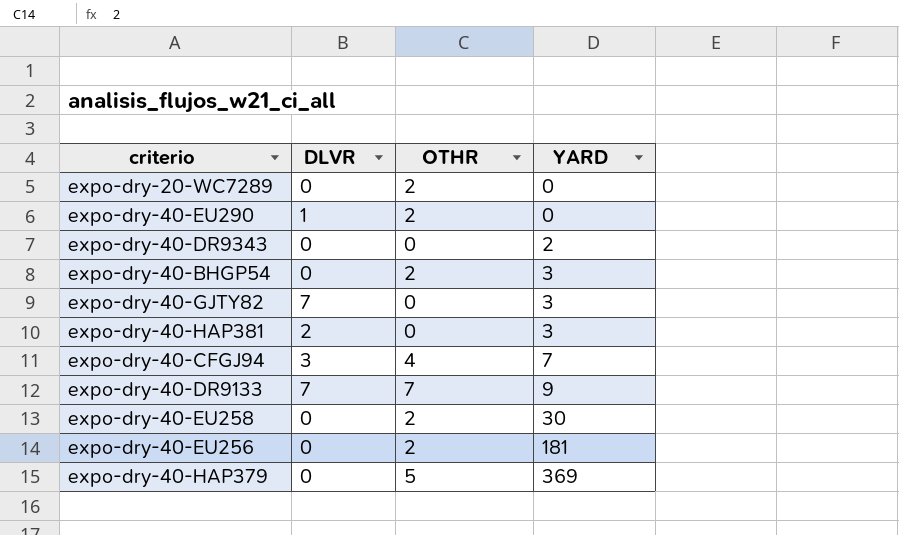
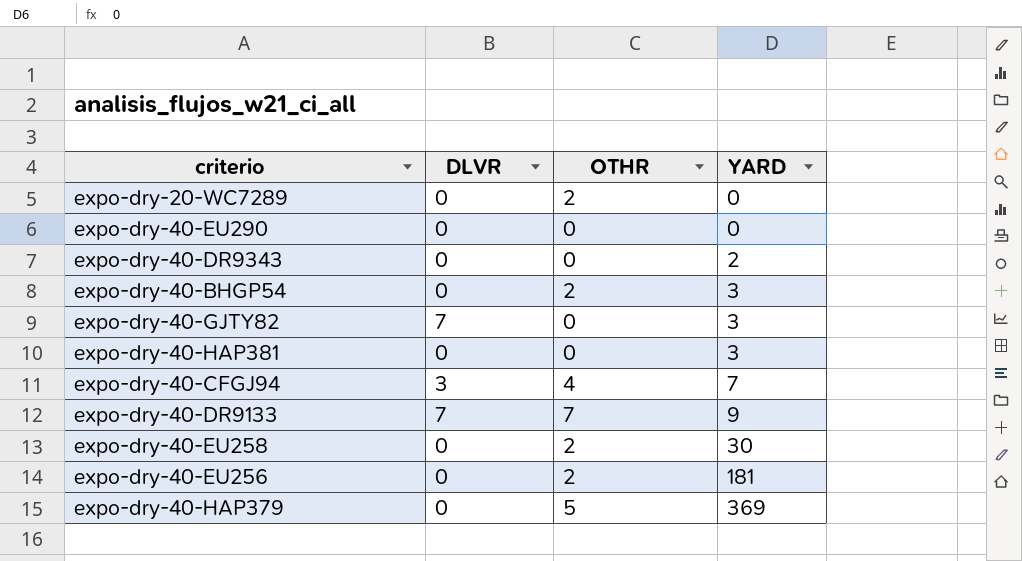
expo-dry-40-EU290 | DLVR: 1 -> 0
expo-dry-40-EU290 | OTHR: 2 -> 0
expo-dry-40-HAP381 | DLVR: 2 -> 0

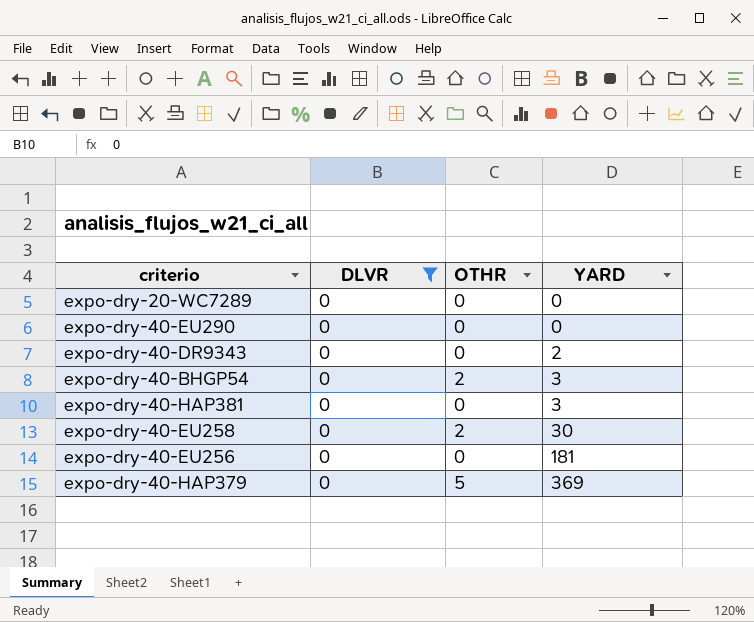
filter: none -> DLVR = 0
expo-dry-20-WC7289 | OTHR: 2 -> 0
expo-dry-40-EU256 | OTHR: 2 -> 0

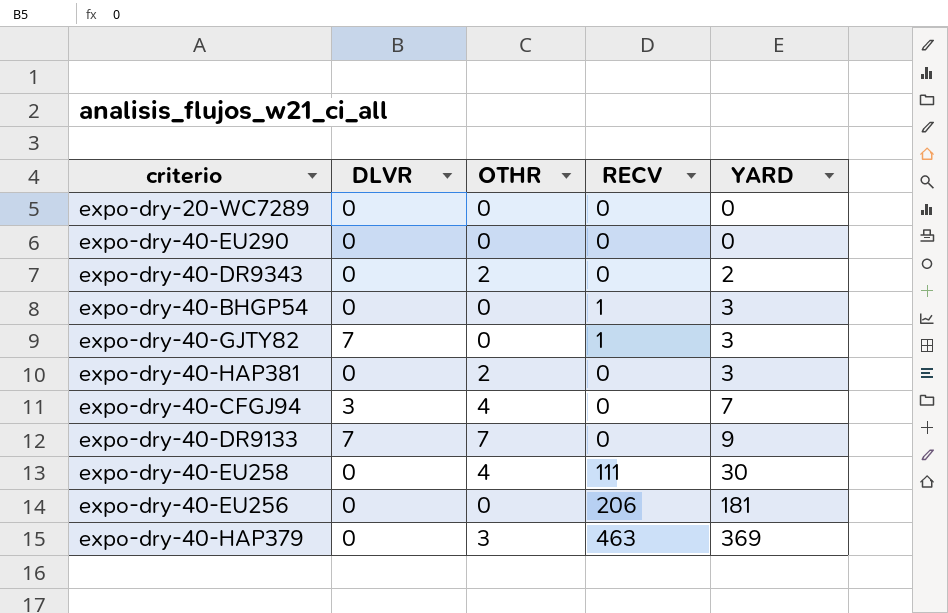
filter: DLVR = 0 -> none
column RECV | position: none -> 4
expo-dry-40-DR9343 | OTHR: 0 -> 2
expo-dry-40-BHGP54 | OTHR: 2 -> 0
expo-dry-40-HAP381 | OTHR: 0 -> 2
expo-dry-40-EU258 | OTHR: 2 -> 4
expo-dry-40-HAP379 | OTHR: 5 -> 3

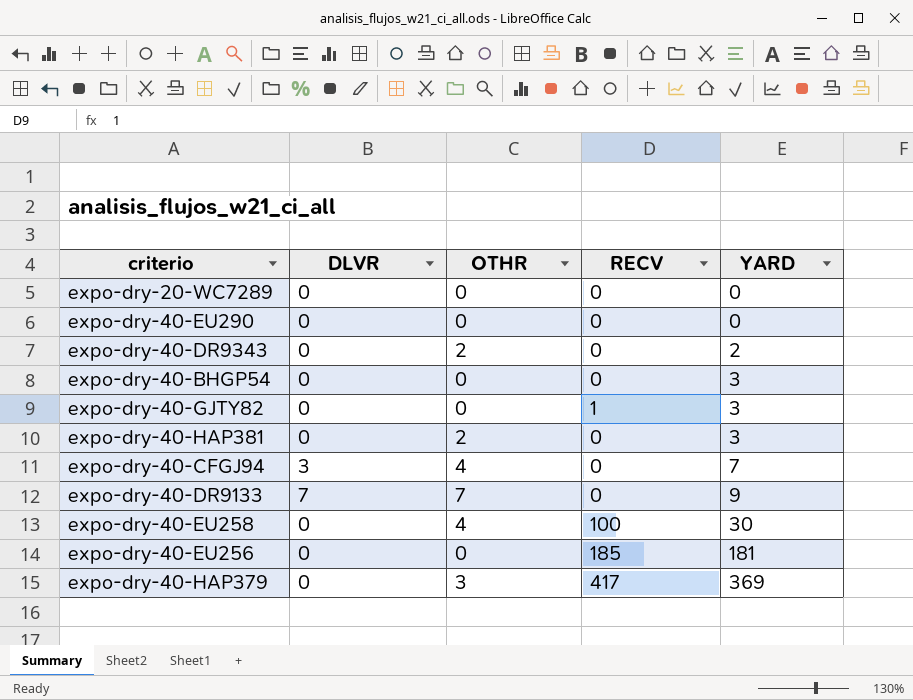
expo-dry-40-BHGP54 | RECV: 1 -> 0
expo-dry-40-GJTY82 | DLVR: 7 -> 0
expo-dry-40-EU258 | RECV: 111 -> 100
expo-dry-40-EU256 | RECV: 206 -> 185
expo-dry-40-HAP379 | RECV: 463 -> 417

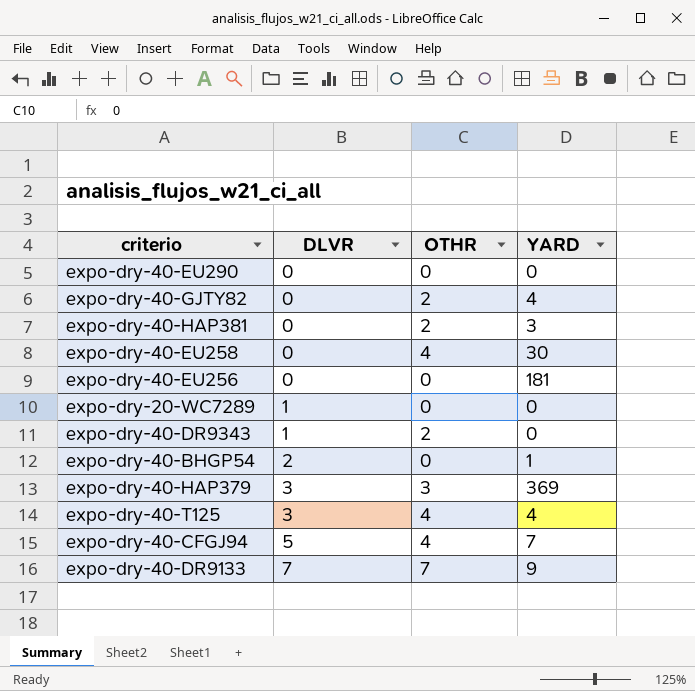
row order: YARD ascending -> DLVR ascending
column RECV | position: 4 -> none
expo-dry-40-GJTY82 | OTHR: 0 -> 2
expo-dry-40-GJTY82 | YARD: 3 -> 4
expo-dry-20-WC7289 | DLVR: 0 -> 1
expo-dry-40-DR9343 | DLVR: 0 -> 1
expo-dry-40-DR9343 | YARD: 2 -> 0
expo-dry-40-BHGP54 | DLVR: 0 -> 2
expo-dry-40-BHGP54 | YARD: 3 -> 1
expo-dry-40-HAP379 | DLVR: 0 -> 3
row expo-dry-40-T125: none -> 3 | 4 | 4
expo-dry-40-CFGJ94 | DLVR: 3 -> 5

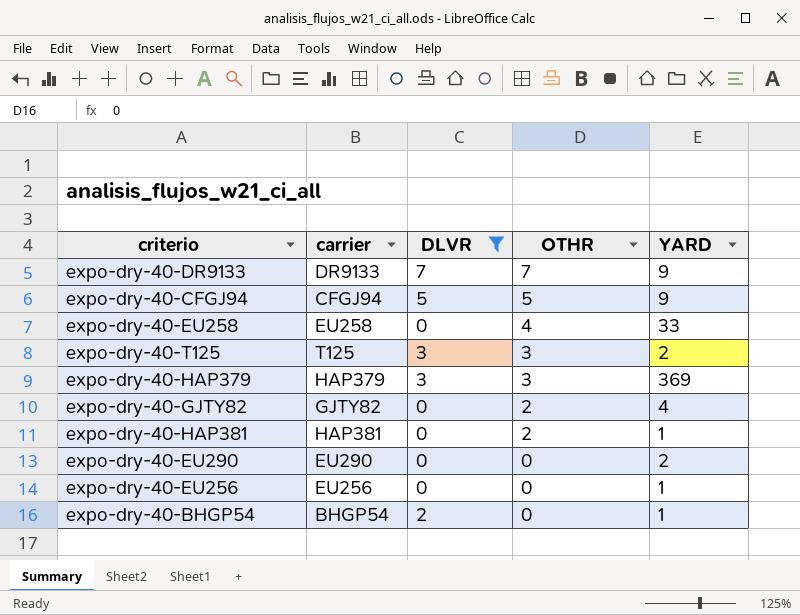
filter: none -> DLVR != 1
row order: DLVR ascending -> OTHR descending
column carrier | position: none -> 2
expo-dry-40-CFGJ94 | OTHR: 4 -> 5
expo-dry-40-CFGJ94 | YARD: 7 -> 9
expo-dry-40-EU258 | YARD: 30 -> 33
expo-dry-40-T125 | OTHR: 4 -> 3
expo-dry-40-T125 | YARD: 4 -> 2
expo-dry-40-HAP381 | YARD: 3 -> 1
expo-dry-40-EU290 | YARD: 0 -> 2
expo-dry-40-EU256 | YARD: 181 -> 1

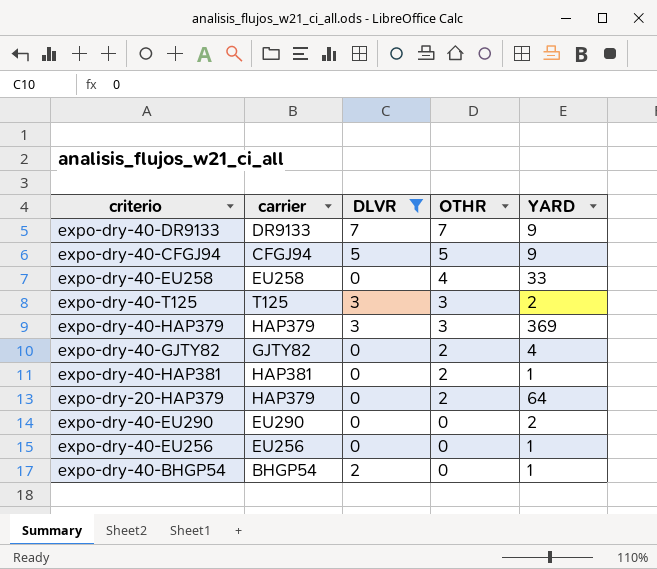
row expo-dry-20-HAP379: none -> HAP379 | 0 | 2 | 64

